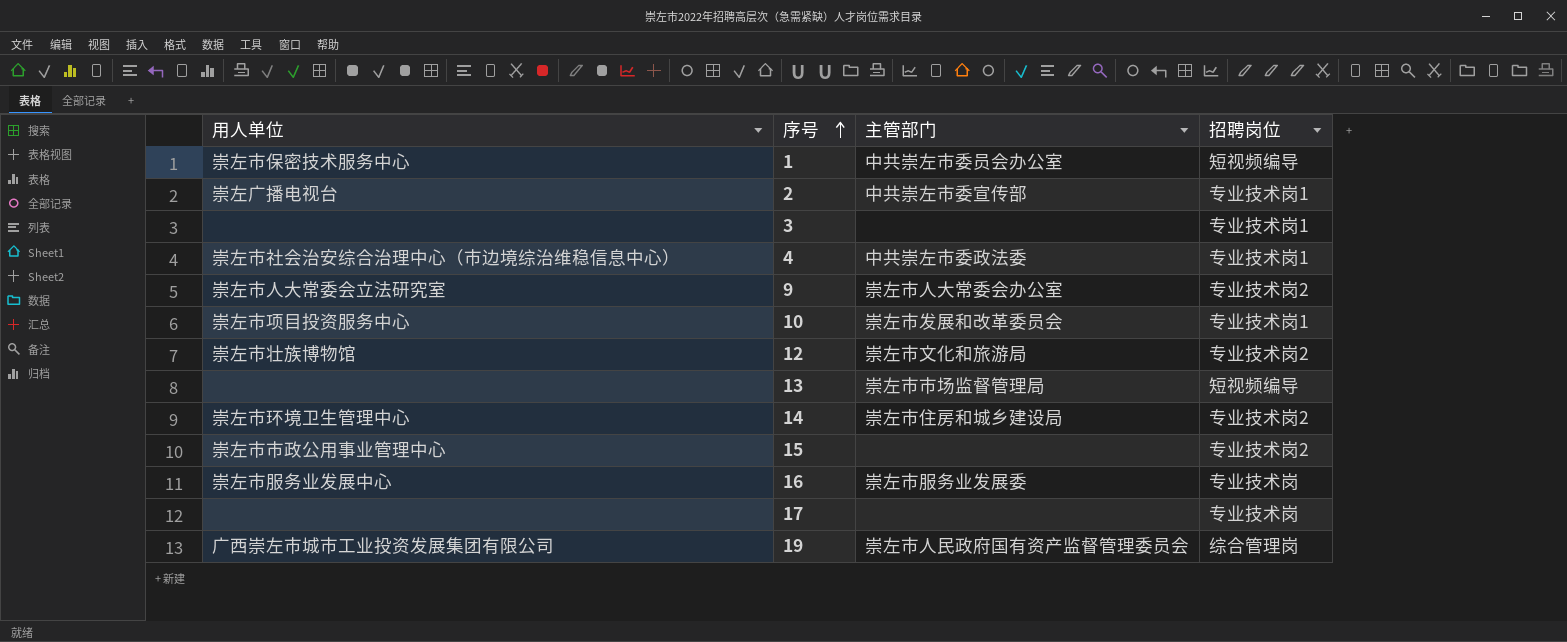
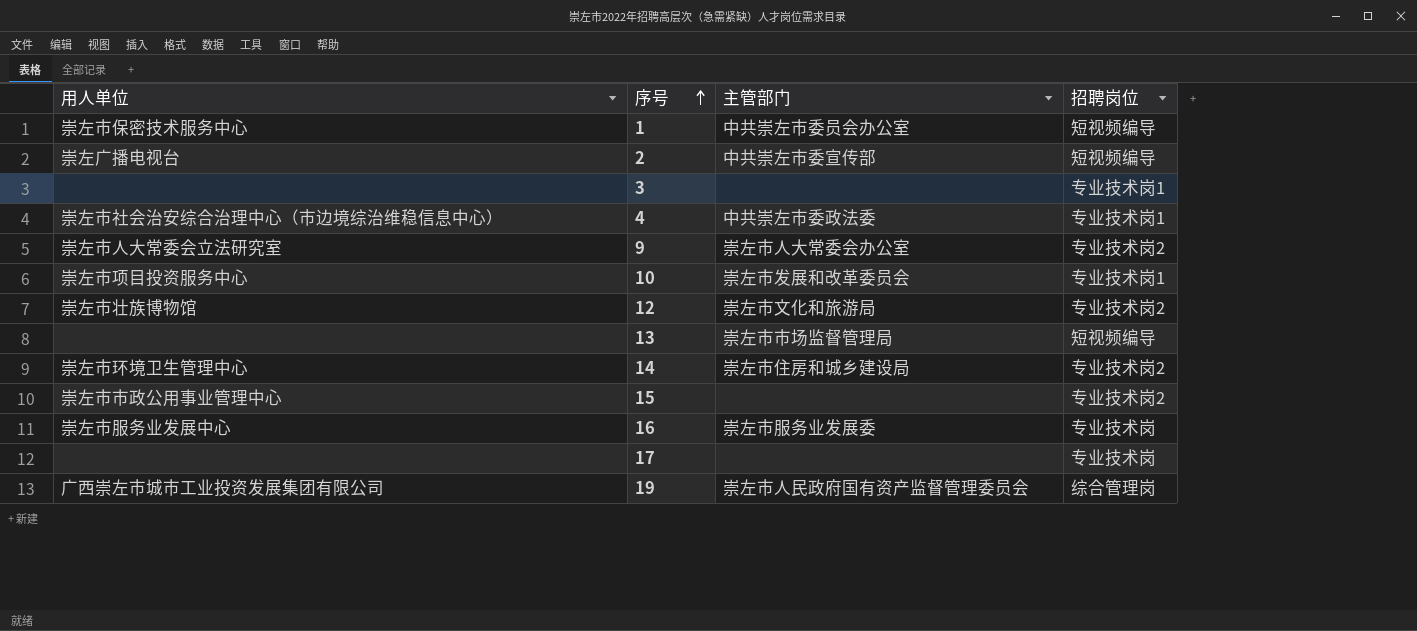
2 | 招聘岗位: 专业技术岗1 -> 短视频编导

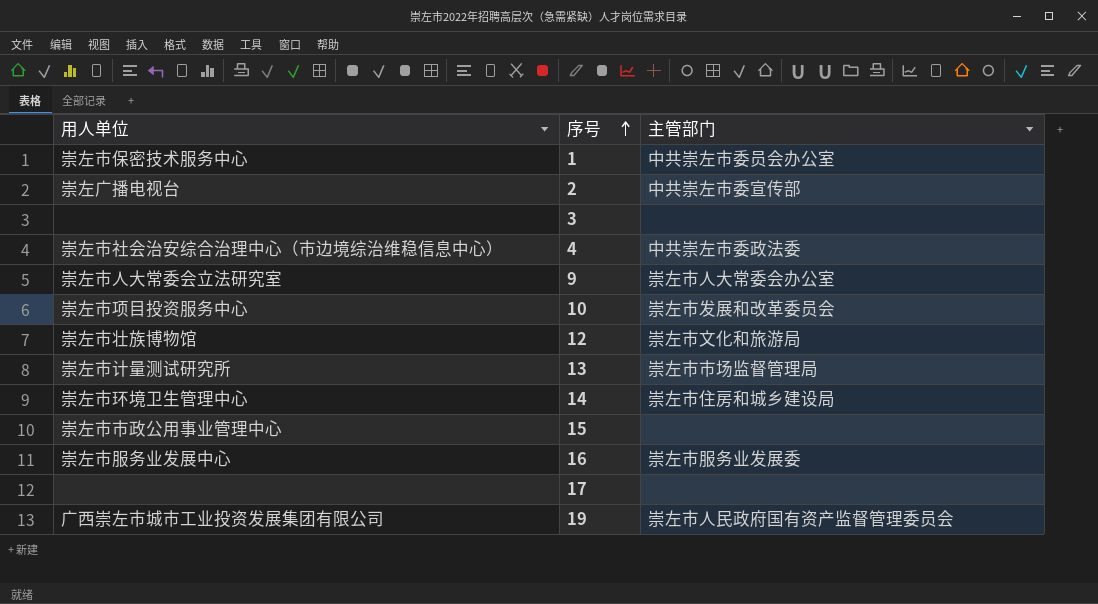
column 招聘岗位 | position: 4 -> none
13 | 用人单位: none -> 崇左市计量测试研究所

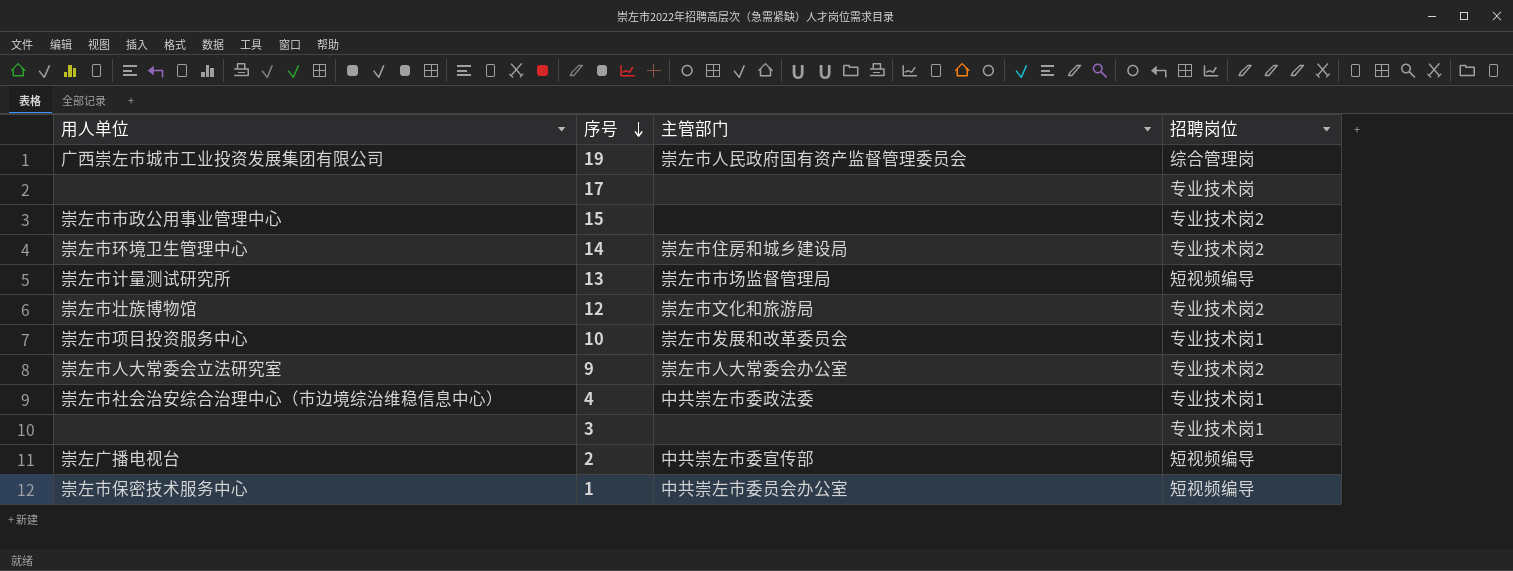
row order: 序号 ascending -> 序号 descending
column 招聘岗位 | position: none -> 4
row 16: 崇左市服务业发展中心 | 崇左市服务业发展委 -> none

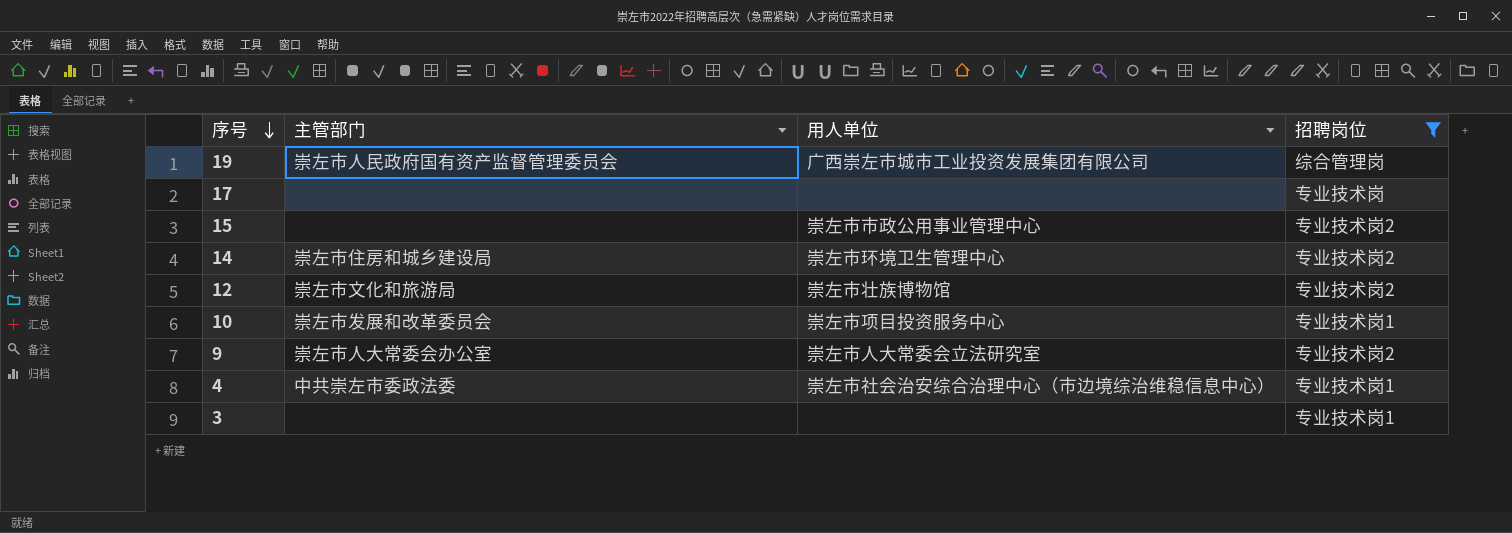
filter: none -> 招聘岗位 != 短视频编导
column 用人单位 | position: 1 -> 3

